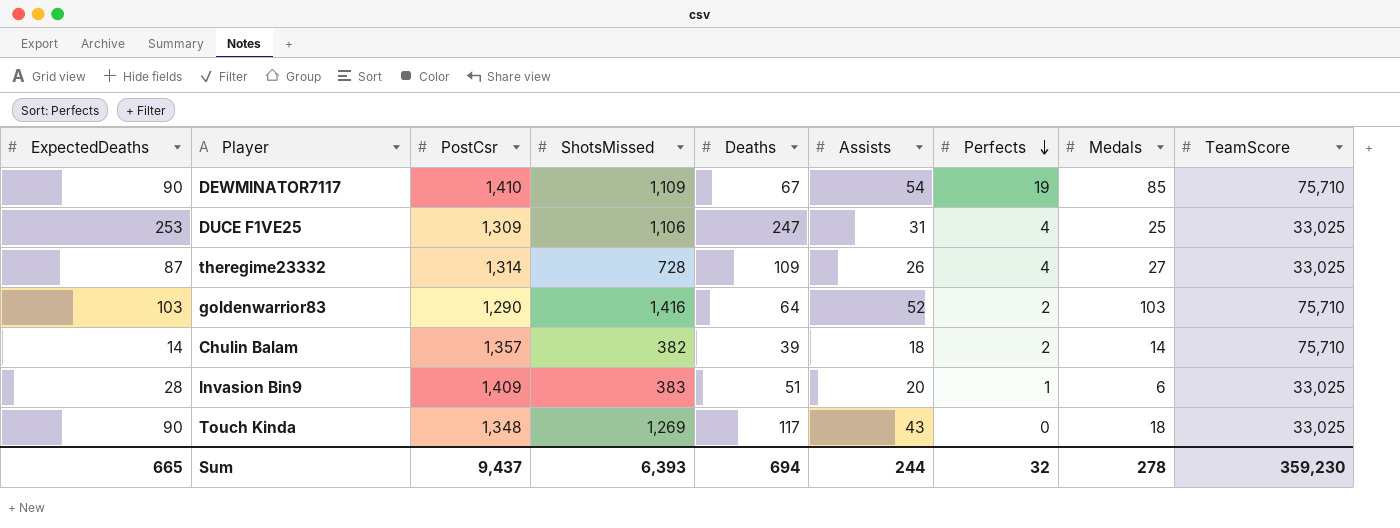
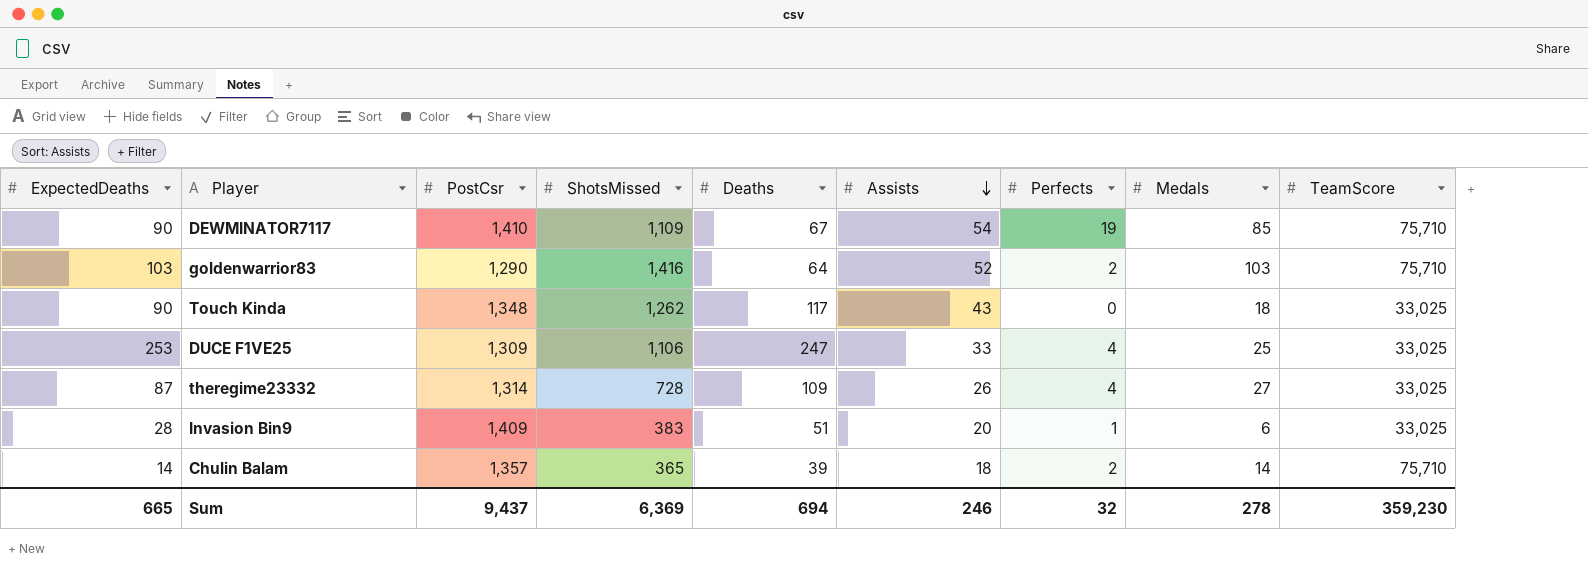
row order: Perfects descending -> Assists descending
Touch Kinda | ShotsMissed: 1,269 -> 1,262
DUCE F1VE25 | Assists: 31 -> 33
Chulin Balam | ShotsMissed: 382 -> 365
Sum | ShotsMissed: 6,393 -> 6,369
Sum | Assists: 244 -> 246

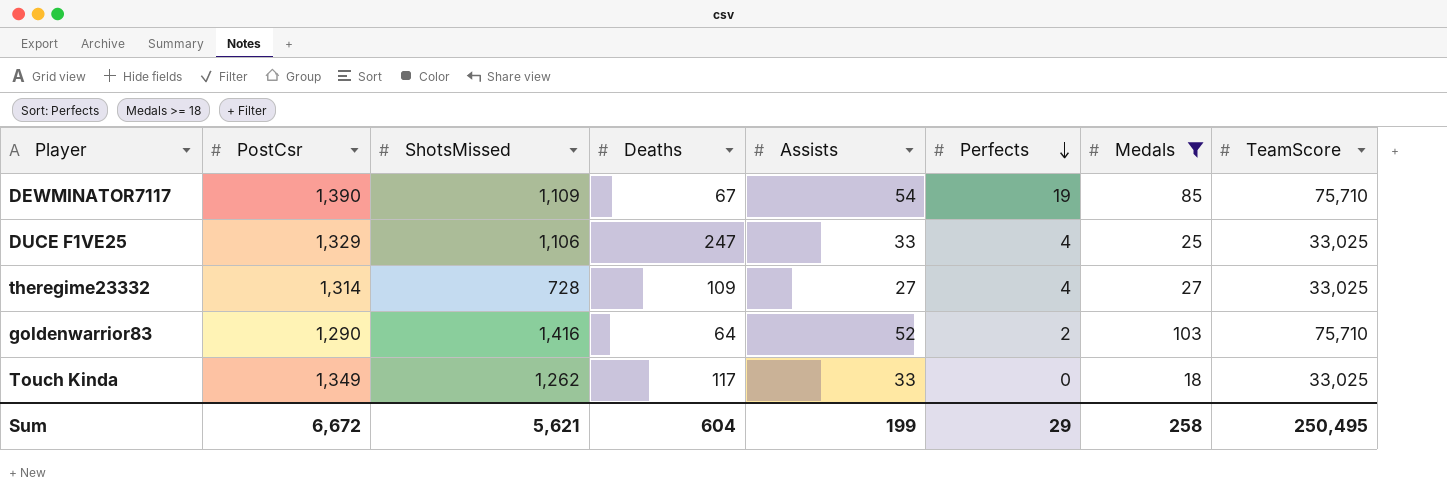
filter: none -> Medals >= 18
row order: Assists descending -> Perfects descending
column ExpectedDeaths | position: 1 -> none
DEWMINATOR7117 | PostCsr: 1,410 -> 1,390
DUCE F1VE25 | PostCsr: 1,309 -> 1,329
theregime23332 | Assists: 26 -> 27
Touch Kinda | PostCsr: 1,348 -> 1,349
Touch Kinda | Assists: 43 -> 33
Sum | PostCsr: 9,437 -> 6,672
Sum | ShotsMissed: 6,369 -> 5,621
Sum | Deaths: 694 -> 604
Sum | Assists: 246 -> 199
Sum | Perfects: 32 -> 29
Sum | Medals: 278 -> 258
Sum | TeamScore: 359,230 -> 250,495

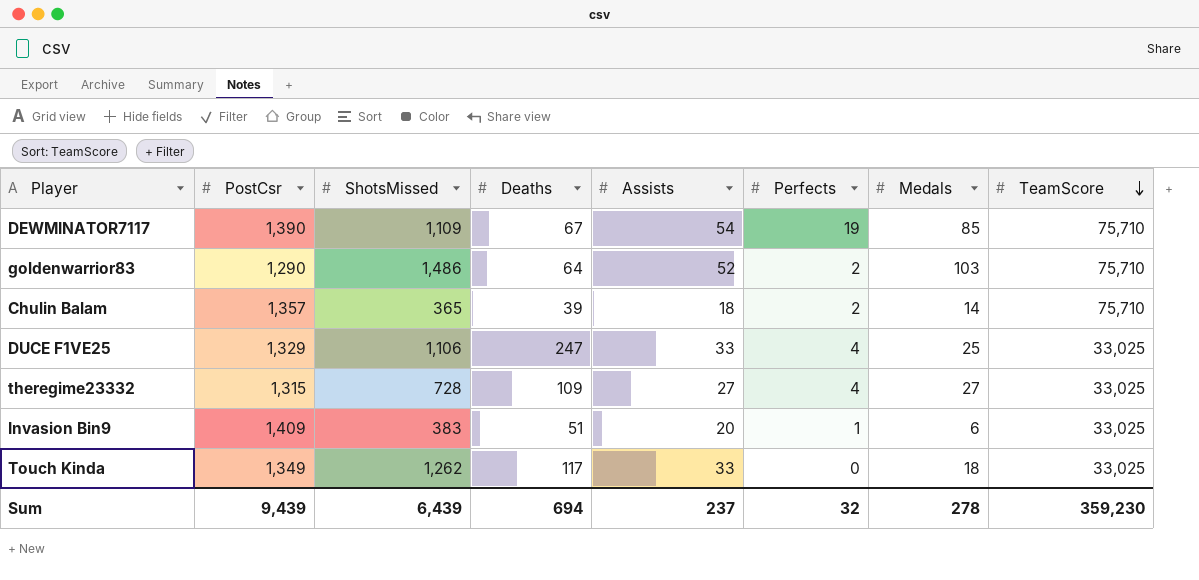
filter: Medals >= 18 -> none
row order: Perfects descending -> TeamScore descending
goldenwarrior83 | ShotsMissed: 1,416 -> 1,486
theregime23332 | PostCsr: 1,314 -> 1,315
Sum | PostCsr: 6,672 -> 9,439
Sum | ShotsMissed: 5,621 -> 6,439
Sum | Deaths: 604 -> 694
Sum | Assists: 199 -> 237
Sum | Perfects: 29 -> 32
Sum | Medals: 258 -> 278
Sum | TeamScore: 250,495 -> 359,230

